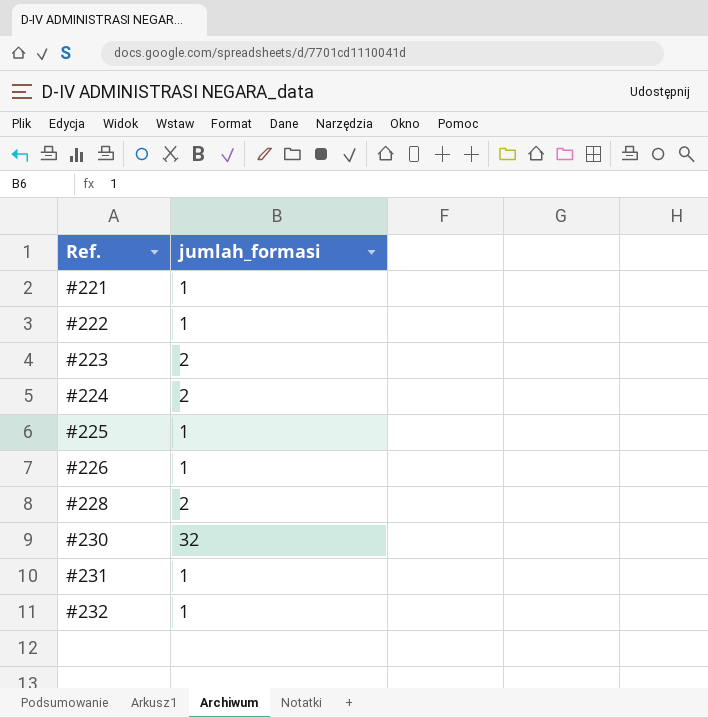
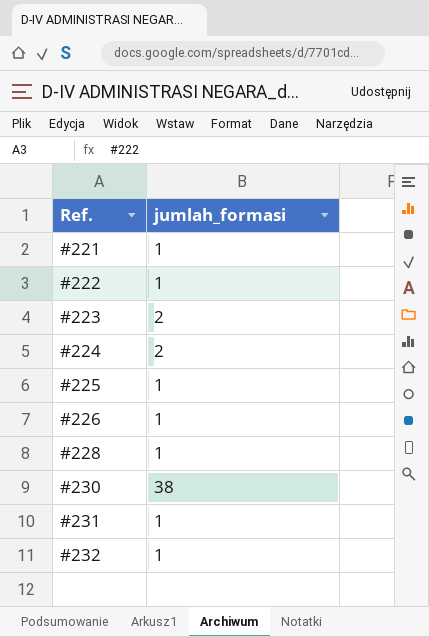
#228 | jumlah_formasi: 2 -> 1
#230 | jumlah_formasi: 32 -> 38

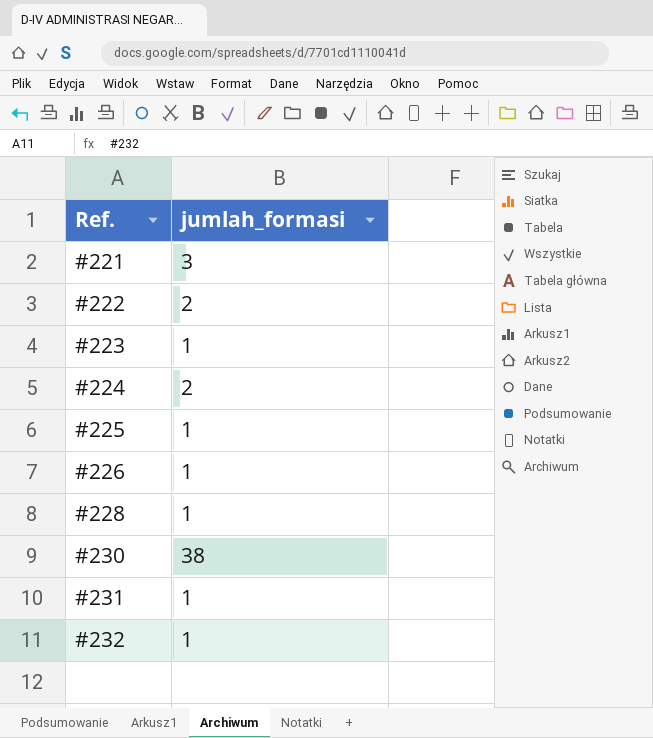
#221 | jumlah_formasi: 1 -> 3
#222 | jumlah_formasi: 1 -> 2
#223 | jumlah_formasi: 2 -> 1

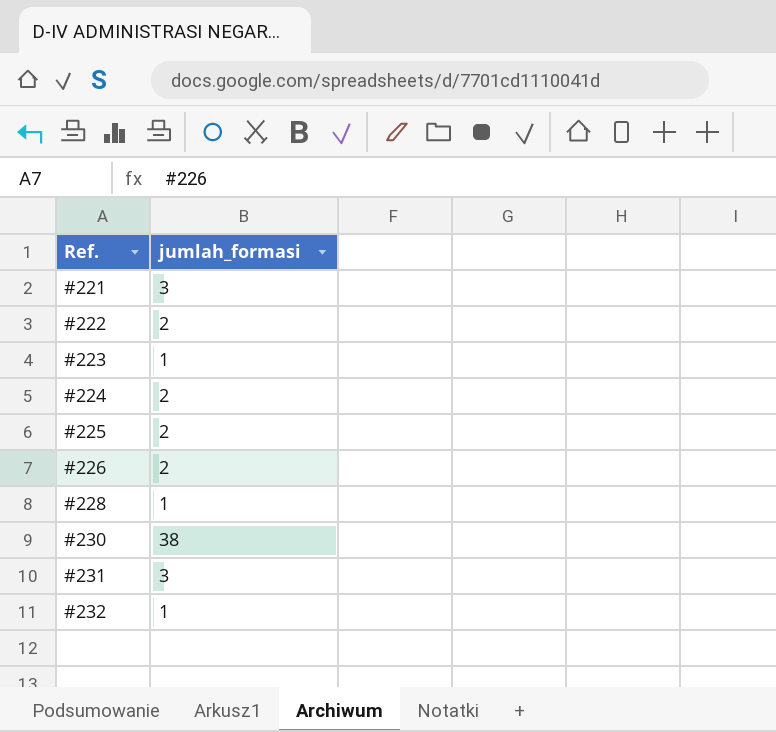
#225 | jumlah_formasi: 1 -> 2
#226 | jumlah_formasi: 1 -> 2
#231 | jumlah_formasi: 1 -> 3

